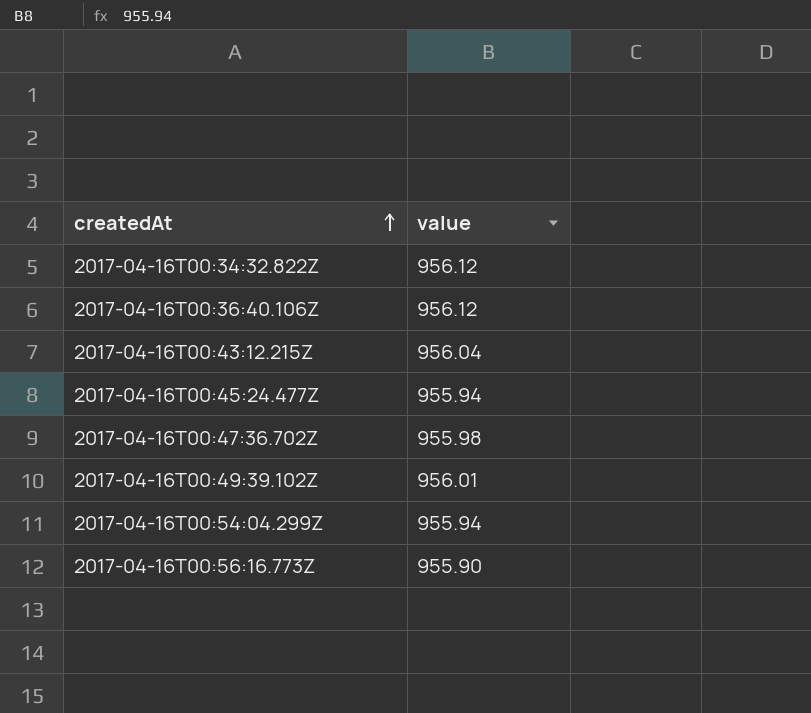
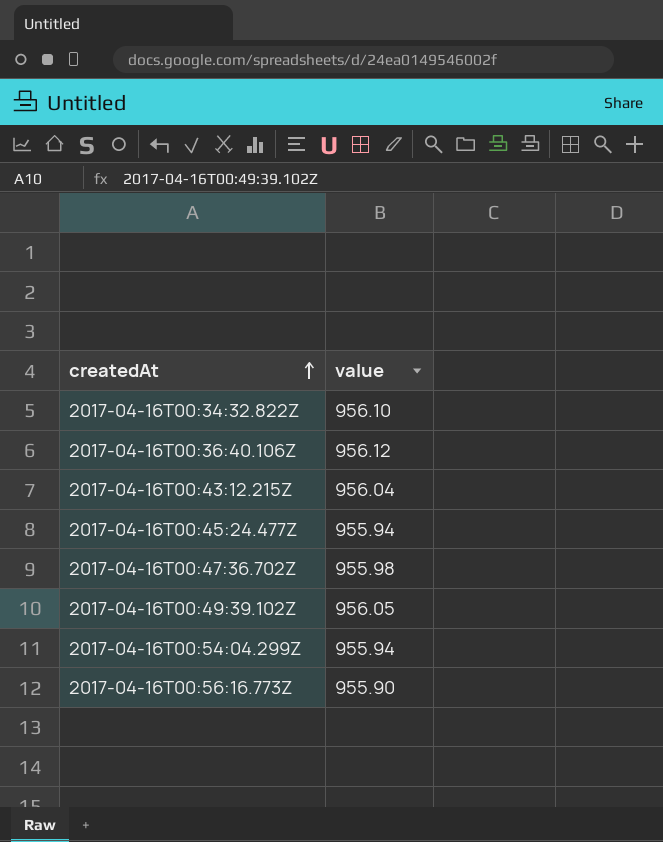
2017-04-16T00:34:32.822Z | value: 956.12 -> 956.10
2017-04-16T00:49:39.102Z | value: 956.01 -> 956.05

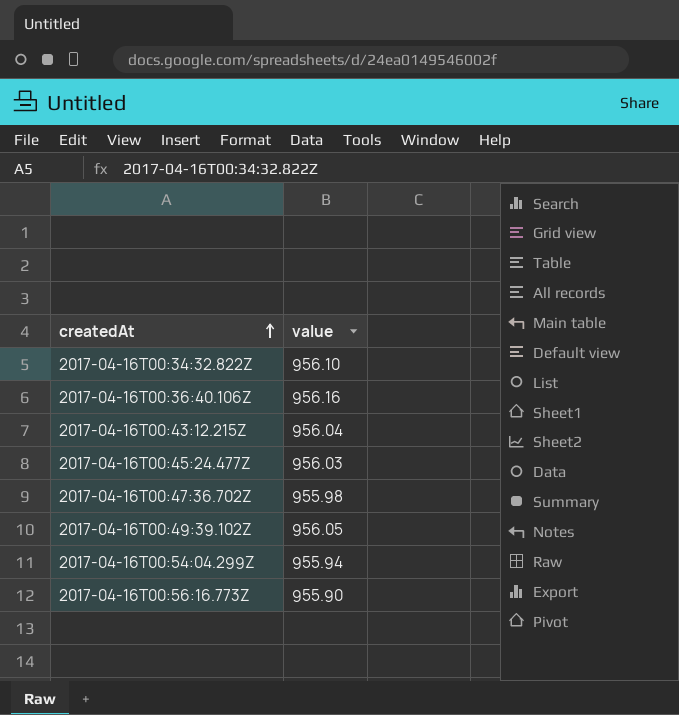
2017-04-16T00:36:40.106Z | value: 956.12 -> 956.16
2017-04-16T00:45:24.477Z | value: 955.94 -> 956.03

